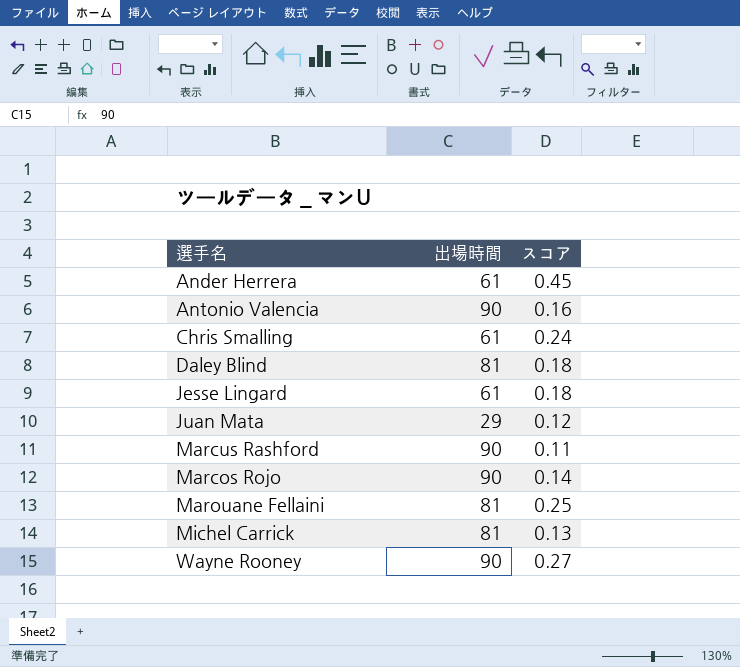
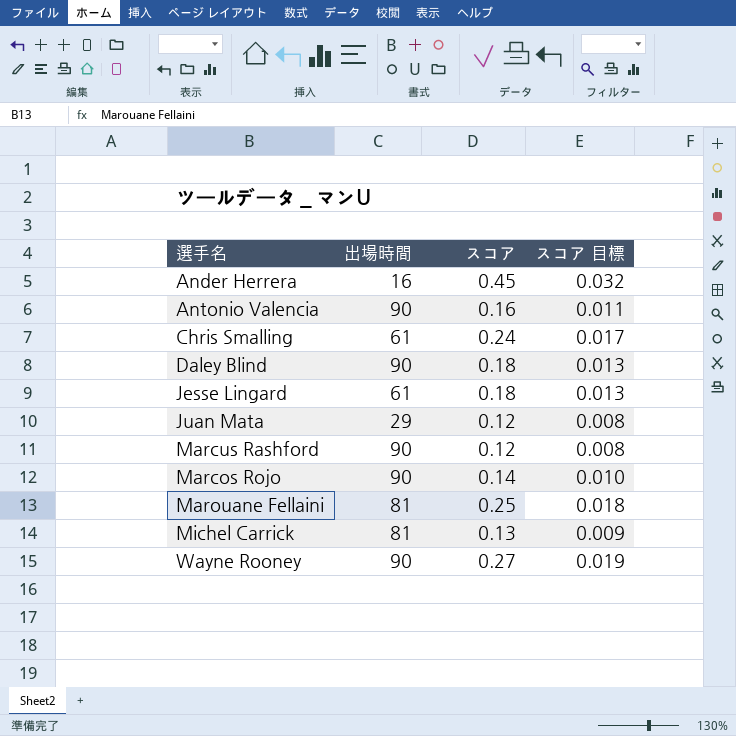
column スコア 目標 | formula: none -> [スコア] * 0.07
Ander Herrera | 出場時間: 61 -> 16
Daley Blind | 出場時間: 81 -> 90
Marcus Rashford | スコア: 0.11 -> 0.12

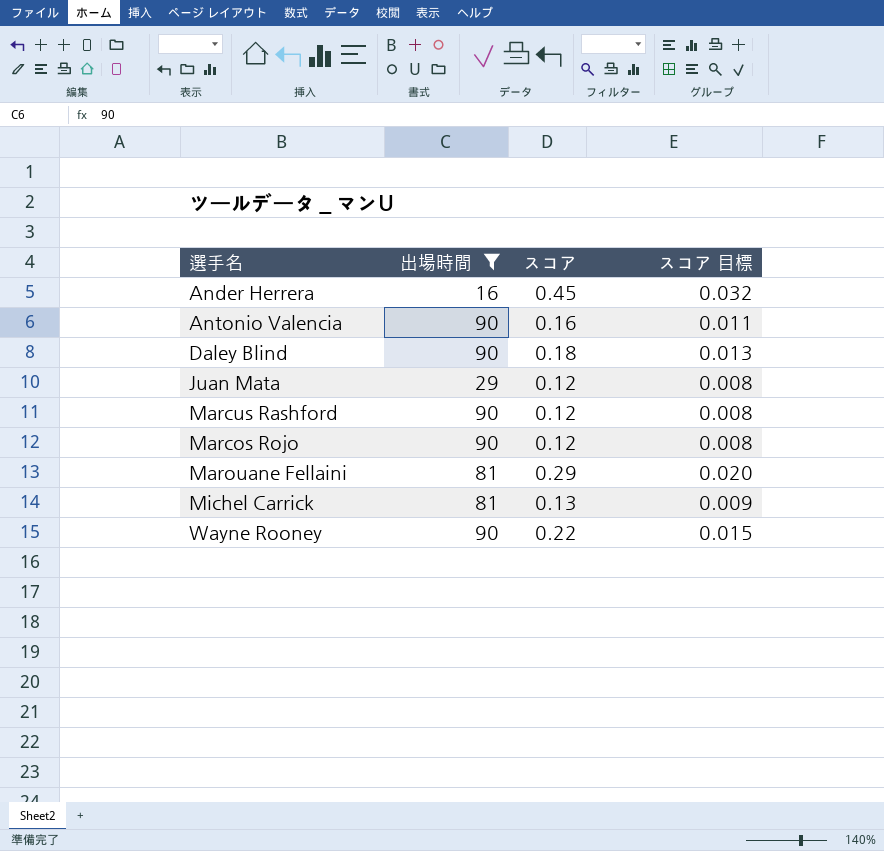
filter: none -> 出場時間 != 61
Marcos Rojo | スコア: 0.14 -> 0.12
Marcos Rojo | スコア 目標: 0.010 -> 0.008
Marouane Fellaini | スコア: 0.25 -> 0.29
Marouane Fellaini | スコア 目標: 0.018 -> 0.020
Wayne Rooney | スコア: 0.27 -> 0.22
Wayne Rooney | スコア 目標: 0.019 -> 0.015

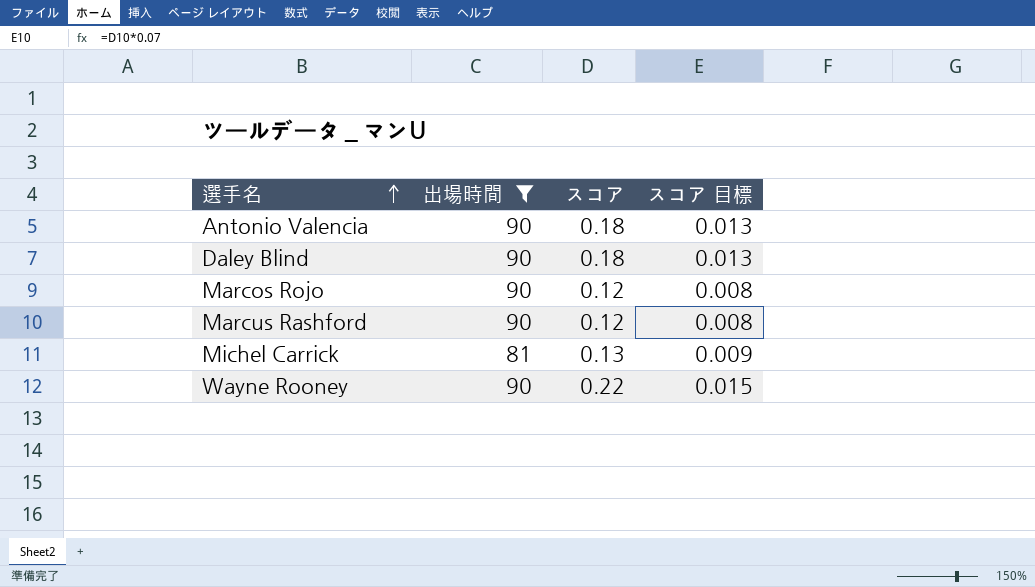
row order: none -> 選手名 ascending
row Ander Herrera: 16 | 0.45 | 0.032 -> none
row Juan Mata: 29 | 0.12 | 0.008 -> none
row Marouane Fellaini: 81 | 0.29 | 0.020 -> none
Antonio Valencia | スコア: 0.16 -> 0.18
Antonio Valencia | スコア 目標: 0.011 -> 0.013

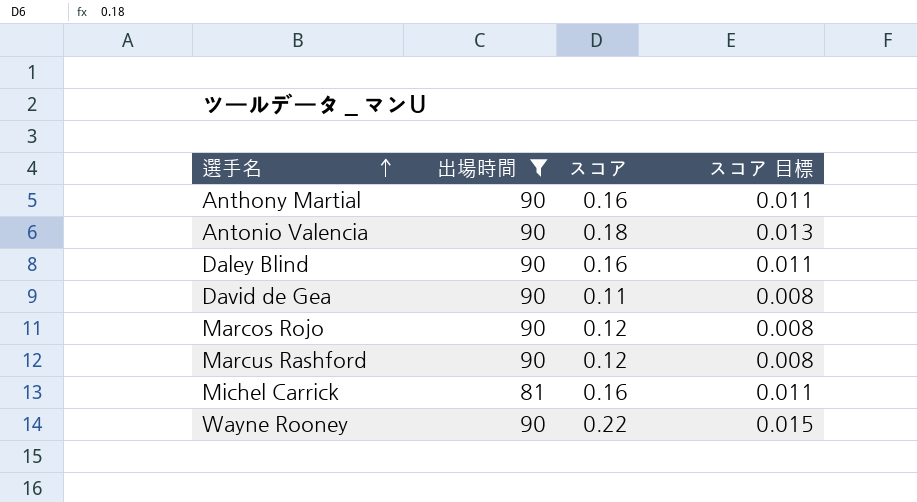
row Anthony Martial: none -> 90 | 0.16 | 0.011
Daley Blind | スコア: 0.18 -> 0.16
Daley Blind | スコア 目標: 0.013 -> 0.011
row David de Gea: none -> 90 | 0.11 | 0.008
Michel Carrick | スコア: 0.13 -> 0.16
Michel Carrick | スコア 目標: 0.009 -> 0.011

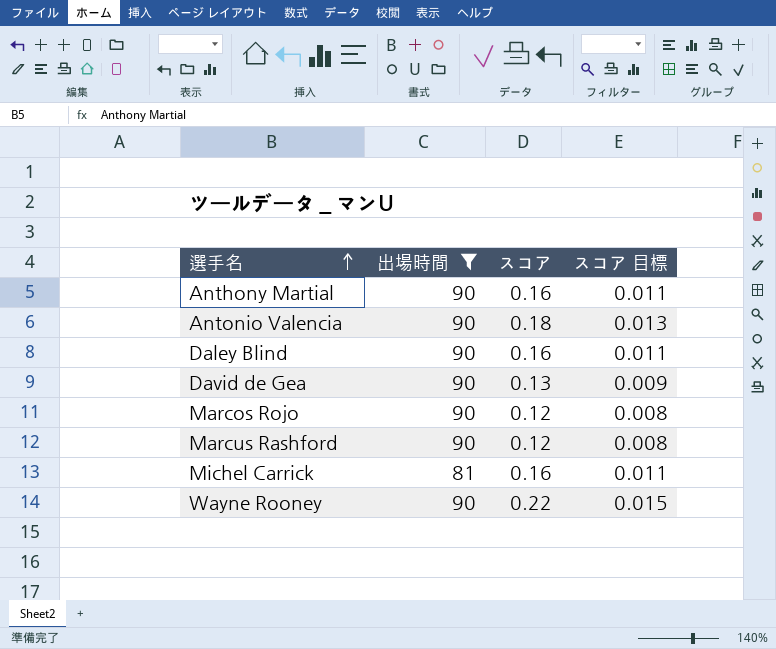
David de Gea | スコア: 0.11 -> 0.13
David de Gea | スコア 目標: 0.008 -> 0.009

